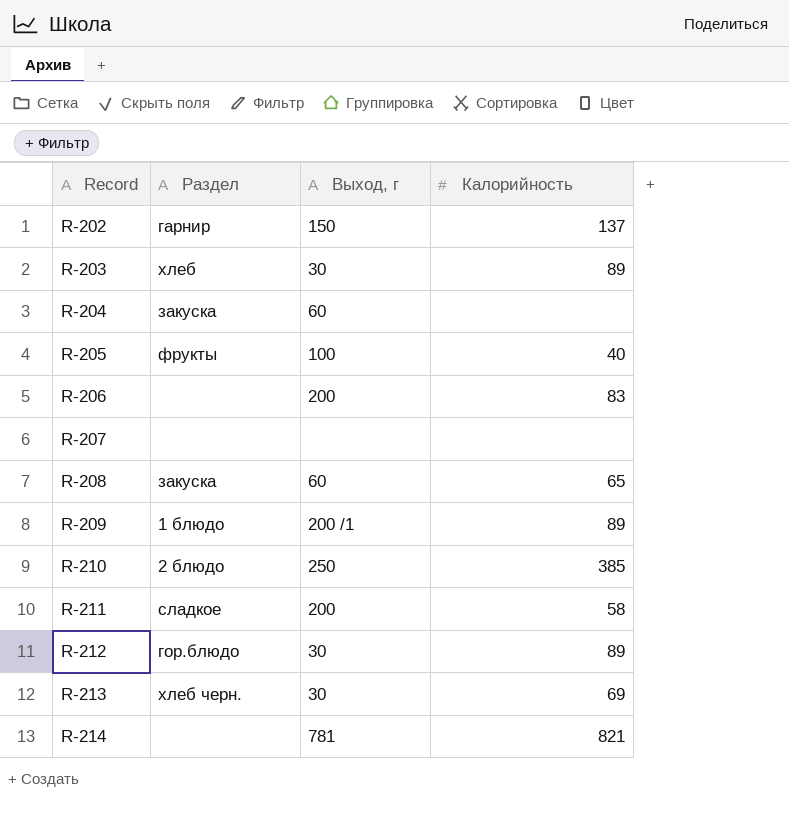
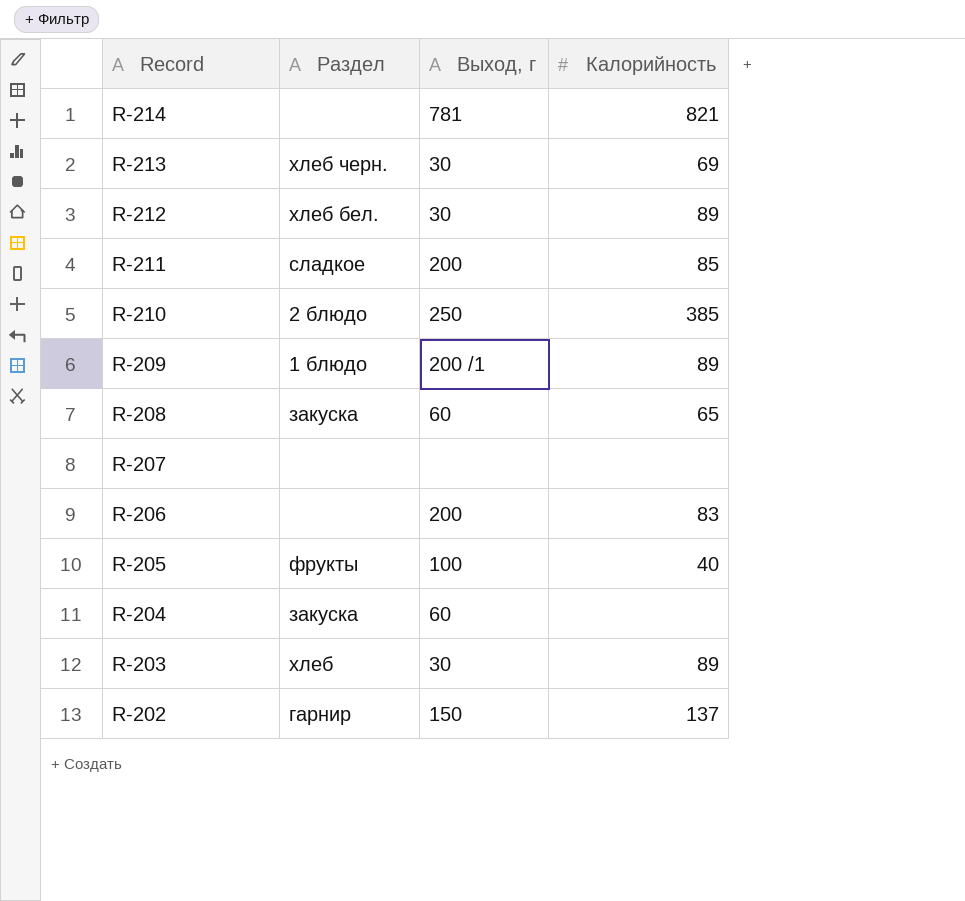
row order: Record ascending -> Record descending
R-212 | Раздел: гор.блюдо -> хлеб бел.
R-211 | Калорийность: 58 -> 85

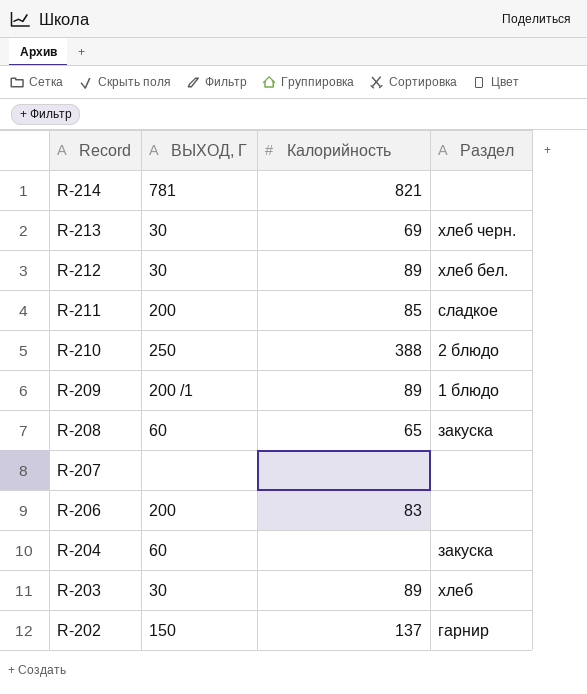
column name: Выход, г -> ВЫХОД, Г
column Раздел | position: 2 -> 4
row R-205: фрукты | 100 | 40 -> none
R-210 | Калорийность: 385 -> 388

